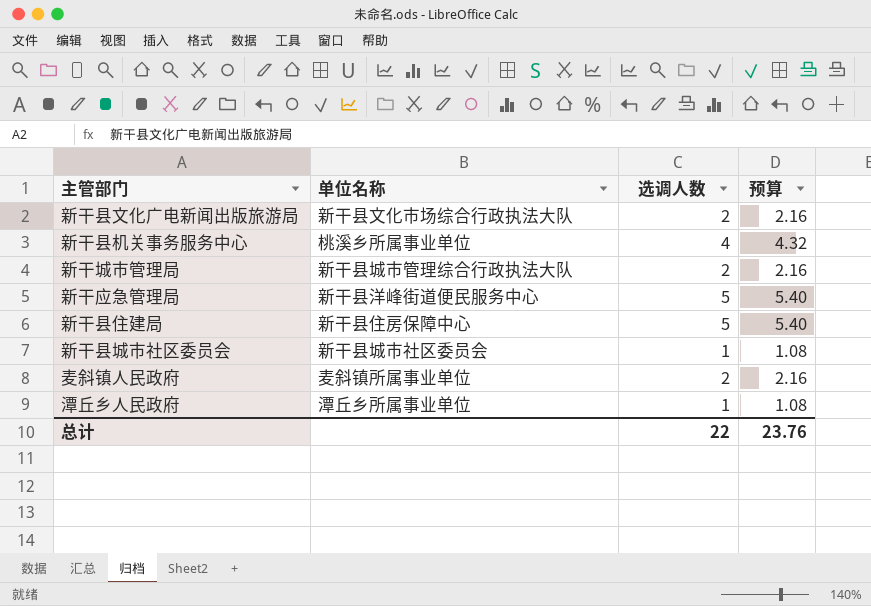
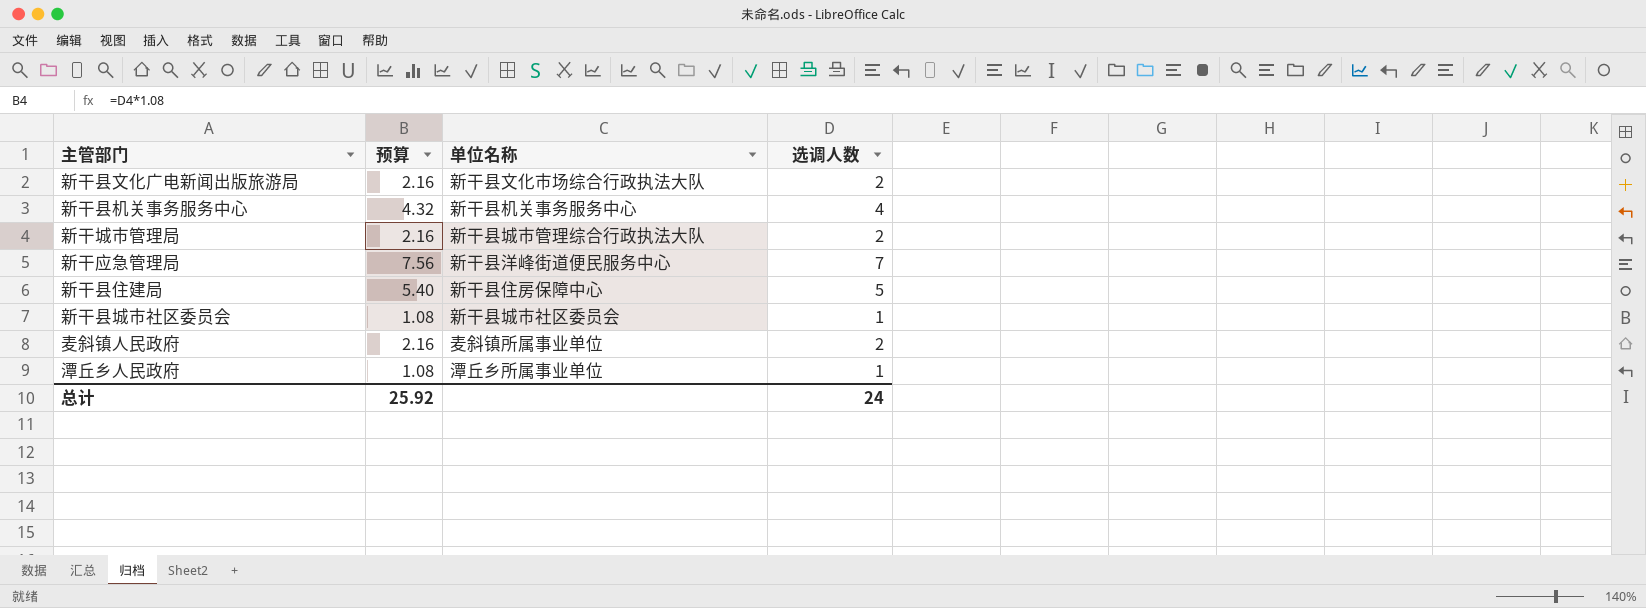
column 预算 | position: 4 -> 2
新干县机关事务服务中心 | 单位名称: 桃溪乡所属事业单位 -> 新干县机关事务服务中心
新干应急管理局 | 预算: 5.40 -> 7.56
新干应急管理局 | 选调人数: 5 -> 7
总计 | 预算: 23.76 -> 25.92
总计 | 选调人数: 22 -> 24

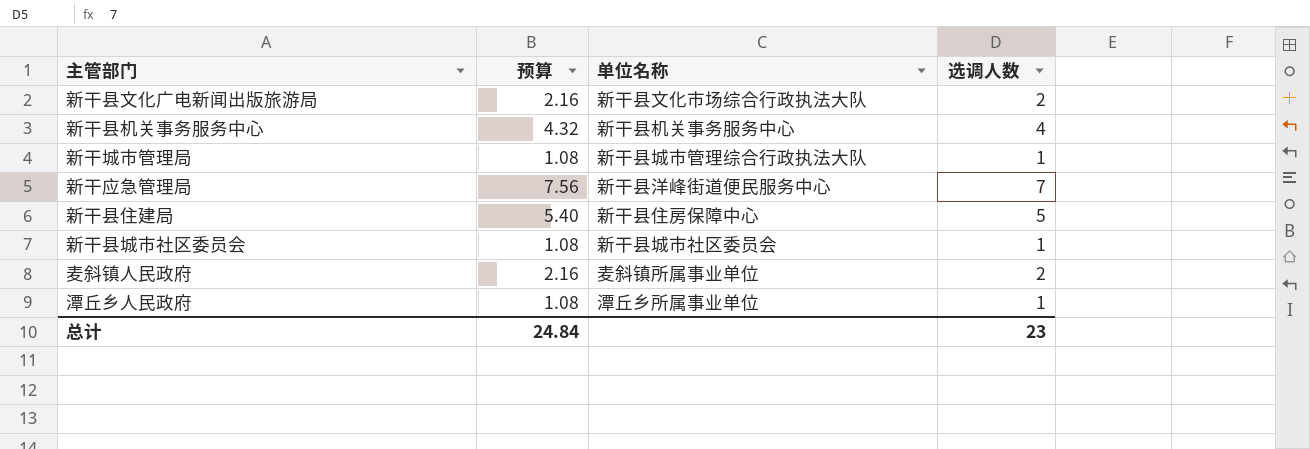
新干城市管理局 | 预算: 2.16 -> 1.08
新干城市管理局 | 选调人数: 2 -> 1
总计 | 预算: 25.92 -> 24.84
总计 | 选调人数: 24 -> 23

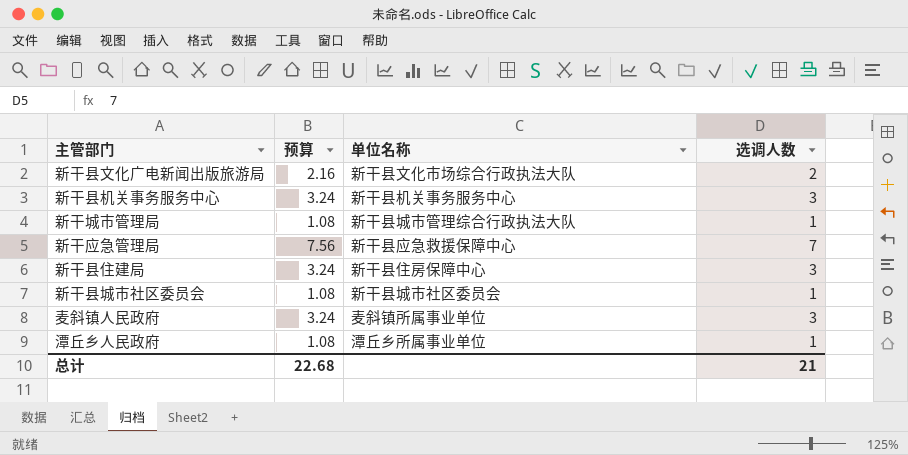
新干县机关事务服务中心 | 预算: 4.32 -> 3.24
新干县机关事务服务中心 | 选调人数: 4 -> 3
新干应急管理局 | 单位名称: 新干县洋峰街道便民服务中心 -> 新干县应急救援保障中心
新干县住建局 | 预算: 5.40 -> 3.24
新干县住建局 | 选调人数: 5 -> 3
麦斜镇人民政府 | 预算: 2.16 -> 3.24
麦斜镇人民政府 | 选调人数: 2 -> 3
总计 | 预算: 24.84 -> 22.68
总计 | 选调人数: 23 -> 21

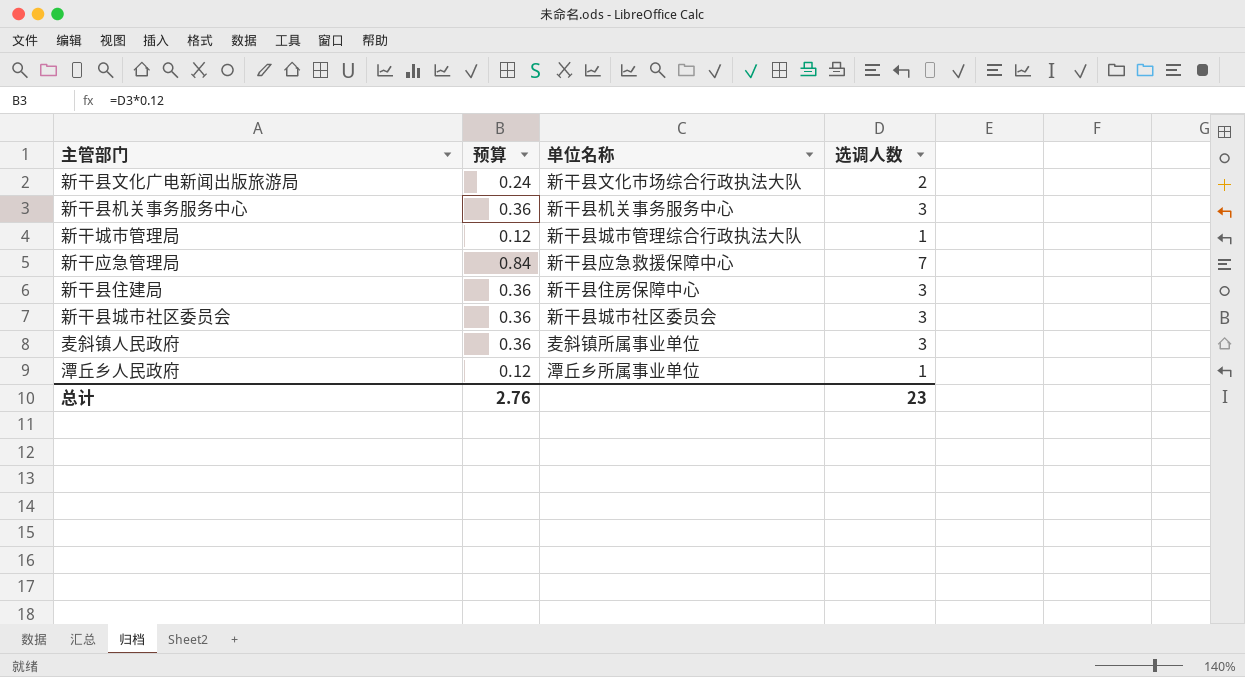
column 预算 | formula: [选调人数] * 1.08 -> [选调人数] * 0.12
新干县城市社区委员会 | 选调人数: 1 -> 3
总计 | 预算: 22.68 -> 2.76
总计 | 选调人数: 21 -> 23

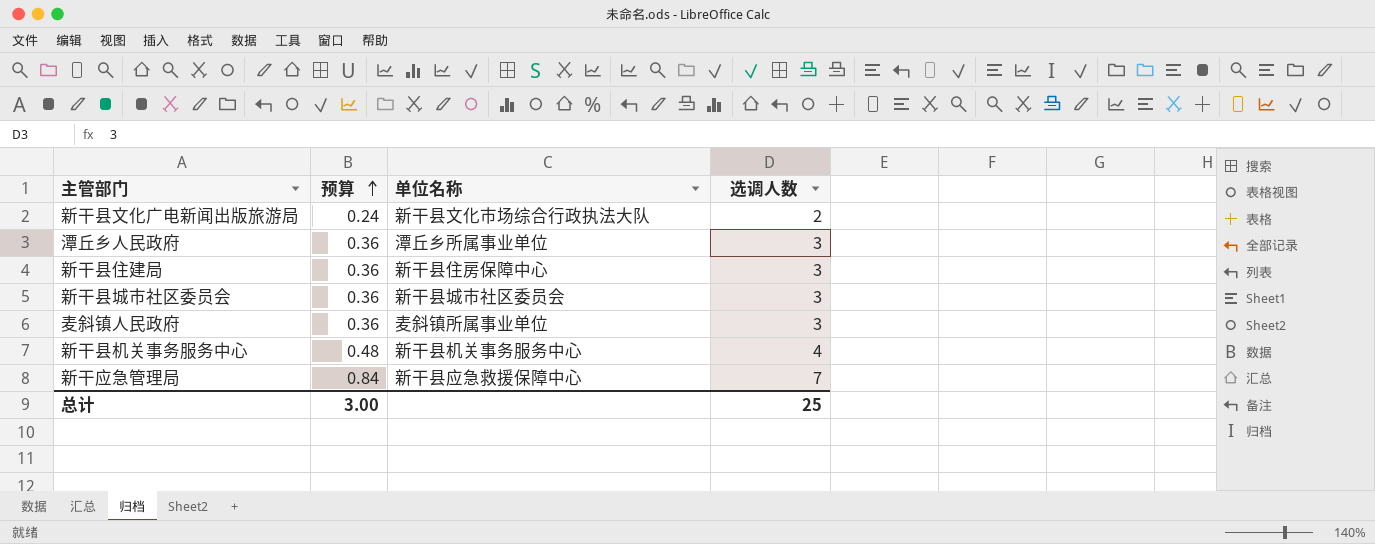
row order: none -> 预算 ascending
row 新干城市管理局: 0.12 | 新干县城市管理综合行政执法大队 | 1 -> none
潭丘乡人民政府 | 预算: 0.12 -> 0.36
潭丘乡人民政府 | 选调人数: 1 -> 3
新干县机关事务服务中心 | 预算: 0.36 -> 0.48
新干县机关事务服务中心 | 选调人数: 3 -> 4
总计 | 预算: 2.76 -> 3.00
总计 | 选调人数: 23 -> 25

